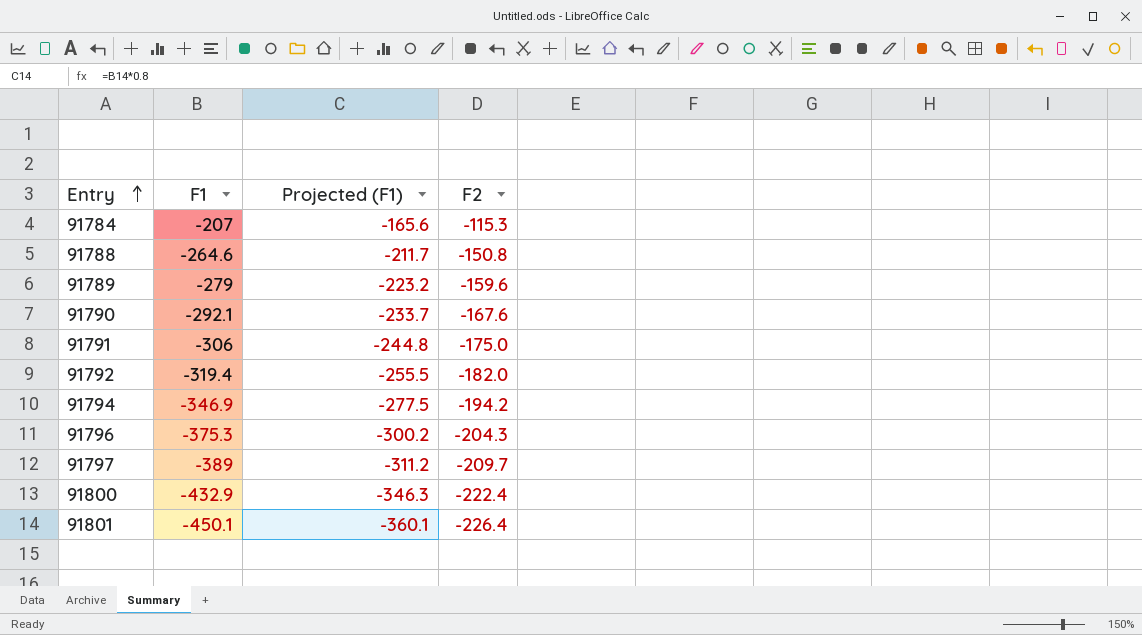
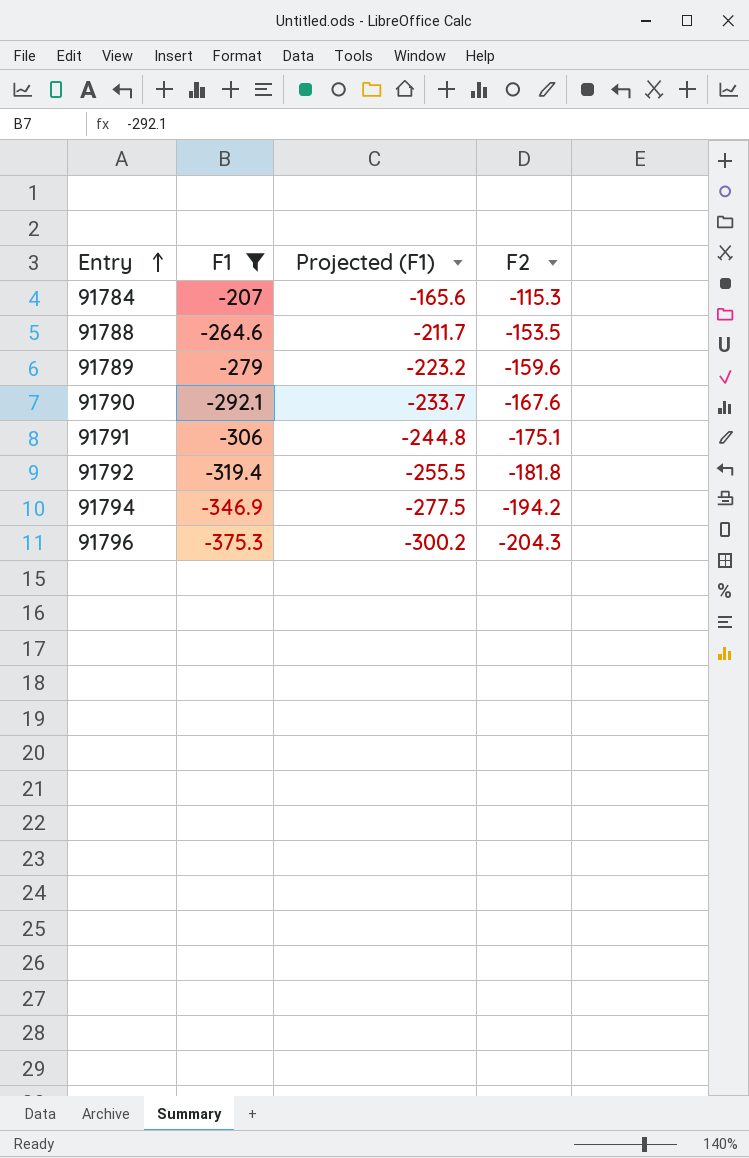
filter: none -> F1 >= -375.3
91788 | F2: -150.8 -> -153.5
91791 | F2: -175.0 -> -175.1
91792 | F2: -182.0 -> -181.8

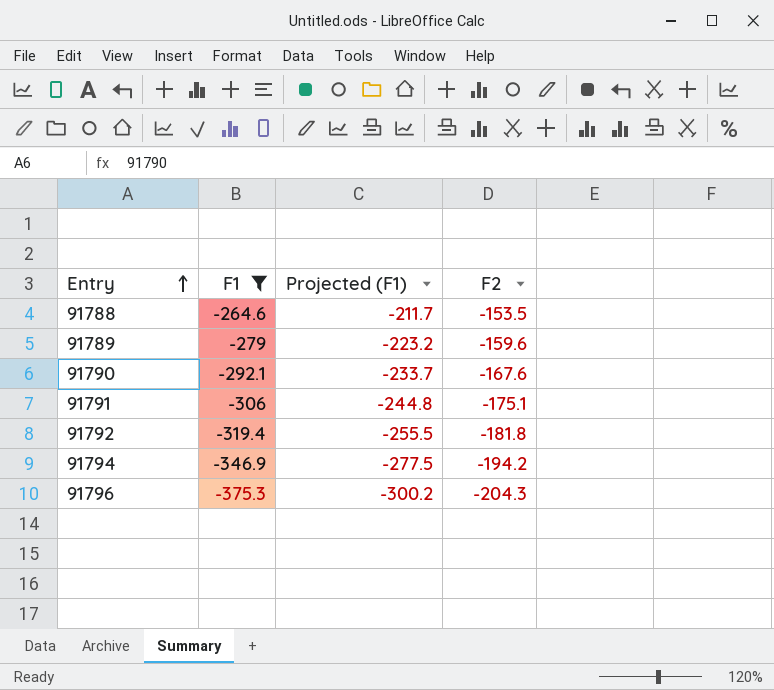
row 91784: -207 | -165.6 | -115.3 -> none

